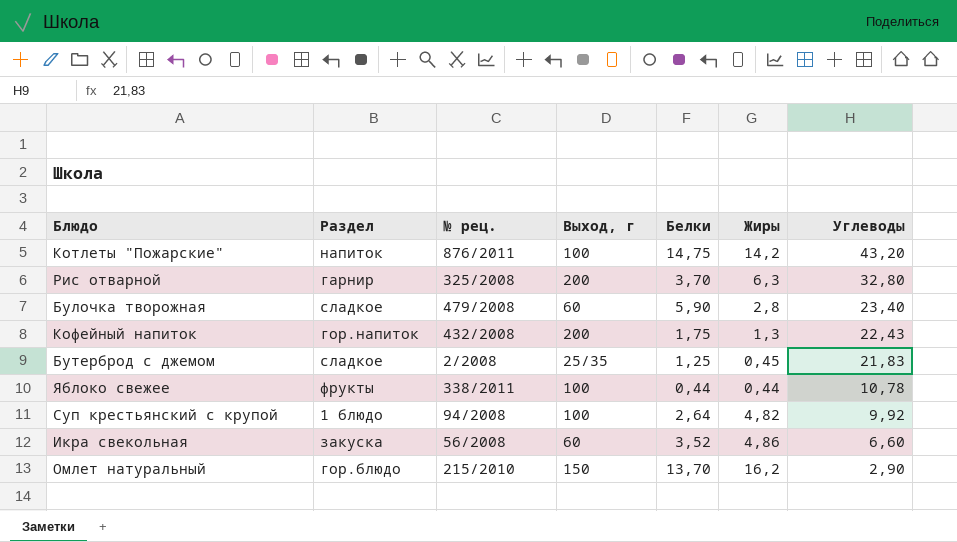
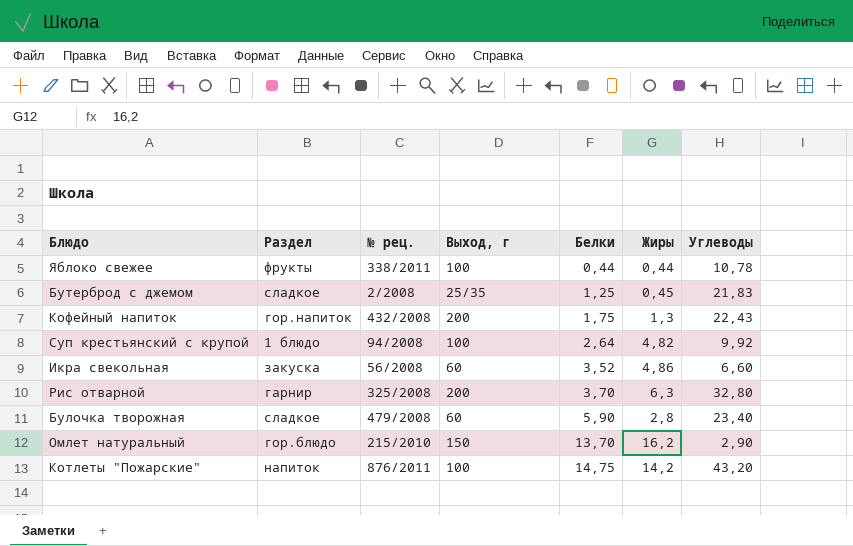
row order: Углеводы descending -> Белки ascending

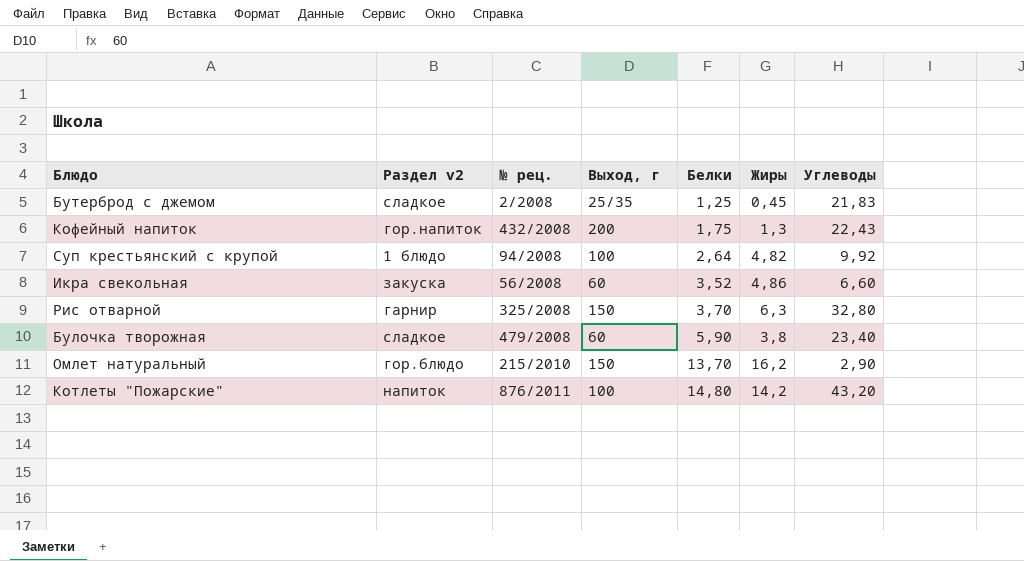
column name: Раздел -> Раздел v2
row Яблоко свежее: фрукты | 338/2011 | 100 | 0,44 | 0,44 | 10,78 -> none
Рис отварной | Выход, г: 200 -> 150
Булочка творожная | Жиры: 2,8 -> 3,8
Котлеты "Пожарские" | Белки: 14,75 -> 14,80

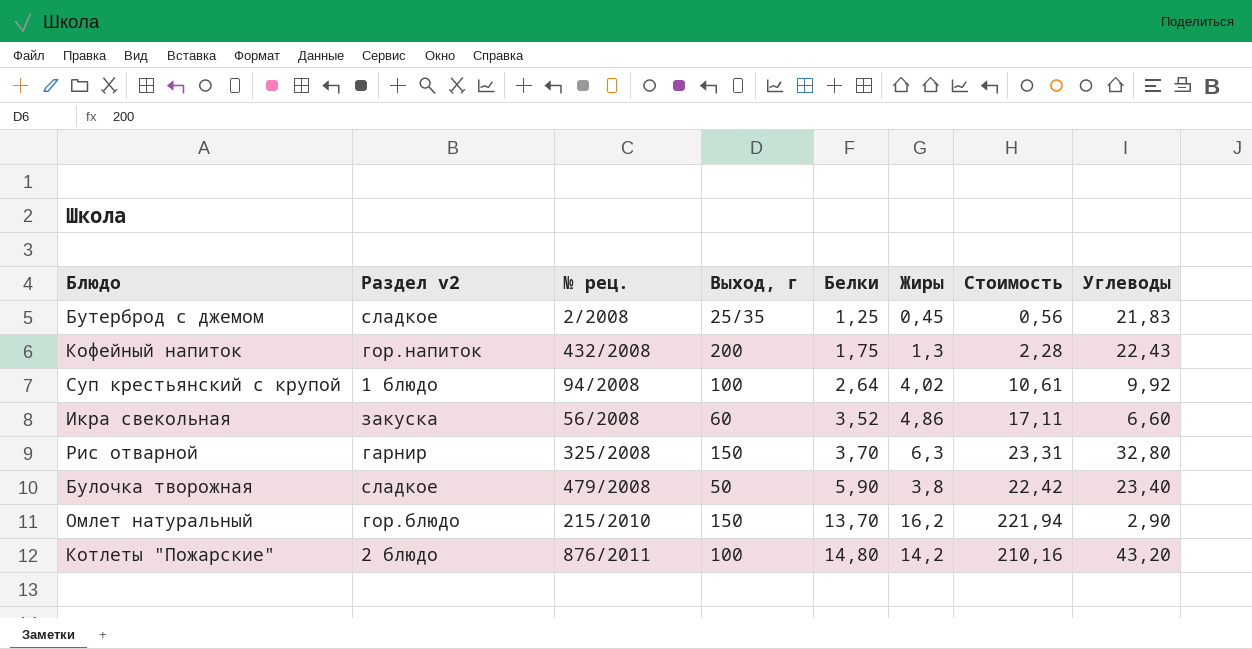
column Стоимость | formula: none -> [Белки] * [Жиры]
Суп крестьянский с крупой | Жиры: 4,82 -> 4,02
Булочка творожная | Выход, г: 60 -> 50
Котлеты "Пожарские" | Раздел v2: напиток -> 2 блюдо

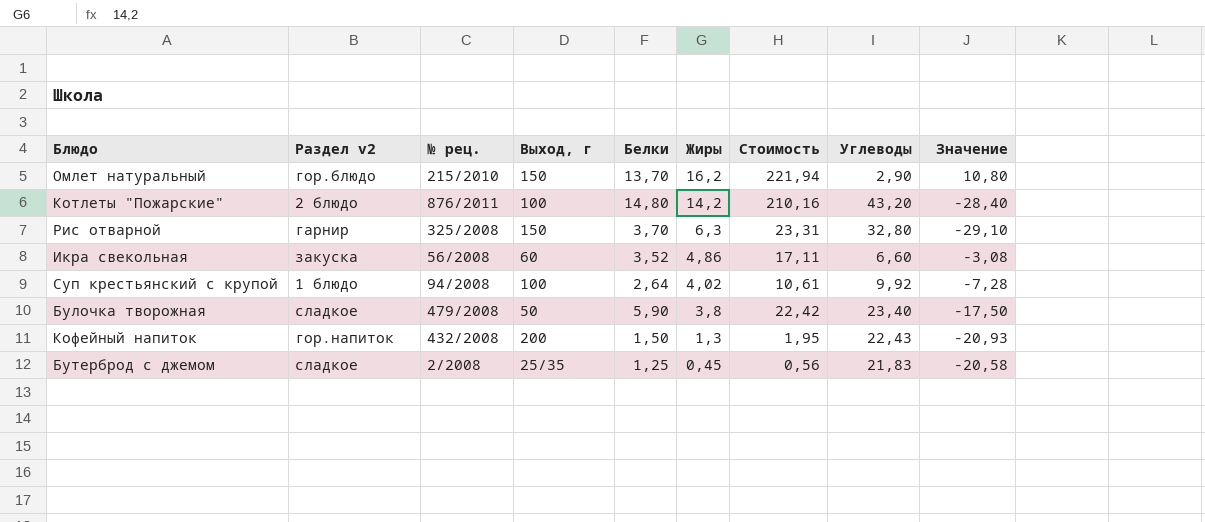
row order: Белки ascending -> Жиры descending
column Значение | formula: none -> [Белки] - [Углеводы]
Кофейный напиток | Белки: 1,75 -> 1,50
Кофейный напиток | Стоимость: 2,28 -> 1,95

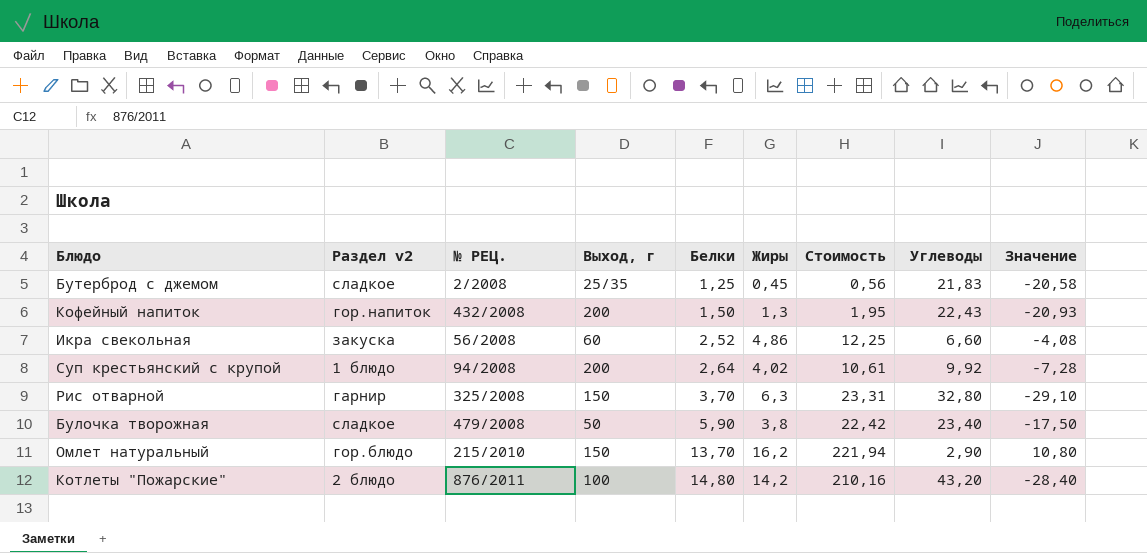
row order: Жиры descending -> Белки ascending
column name: № рец. -> № РЕЦ.
Икра свекольная | Белки: 3,52 -> 2,52
Икра свекольная | Стоимость: 17,11 -> 12,25
Икра свекольная | Значение: -3,08 -> -4,08
Суп крестьянский с крупой | Выход, г: 100 -> 200

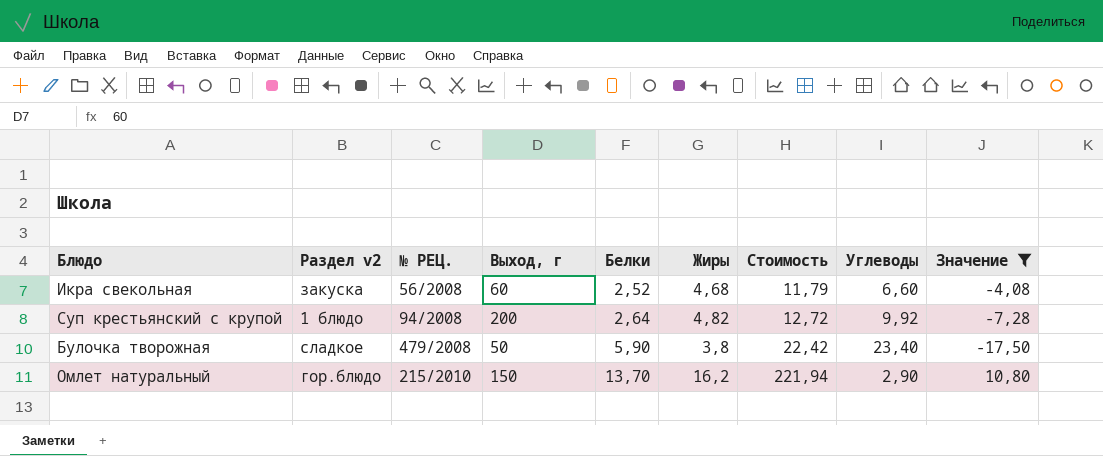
filter: none -> Значение >= -17,50
Икра свекольная | Жиры: 4,86 -> 4,68
Икра свекольная | Стоимость: 12,25 -> 11,79
Суп крестьянский с крупой | Жиры: 4,02 -> 4,82
Суп крестьянский с крупой | Стоимость: 10,61 -> 12,72

